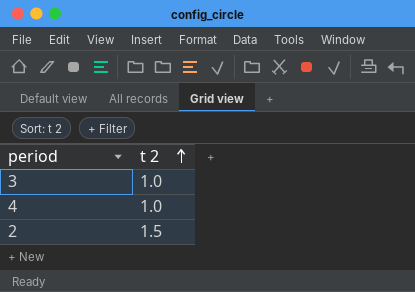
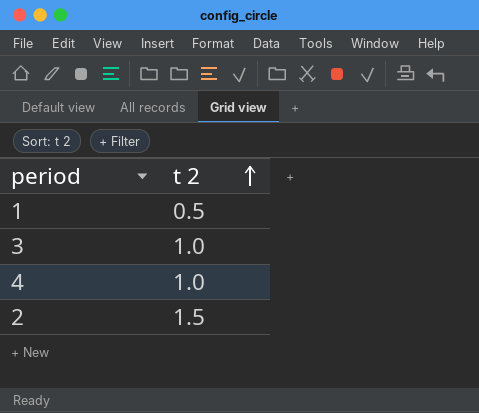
row 1: none -> 0.5

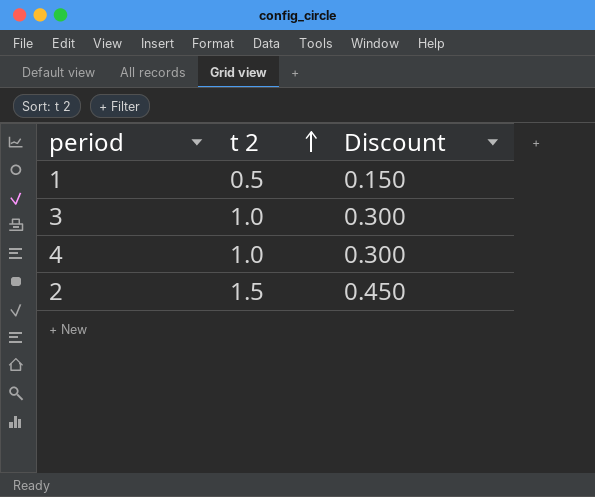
column Discount | formula: none -> [t 2] * 0.3

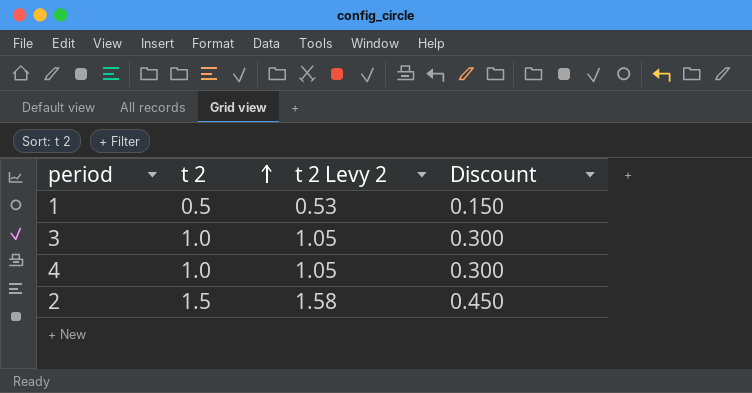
column t 2 Levy 2 | formula: none -> [t 2] * 1.05

